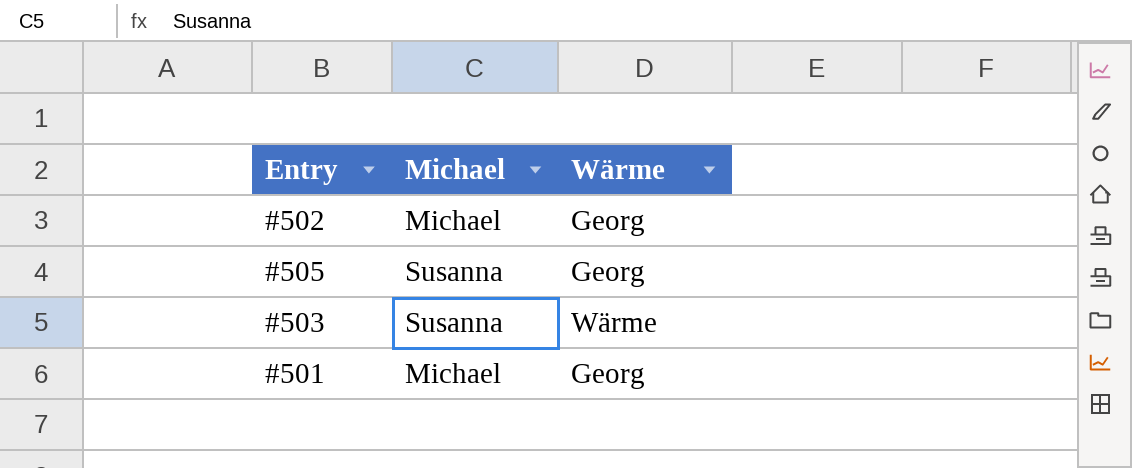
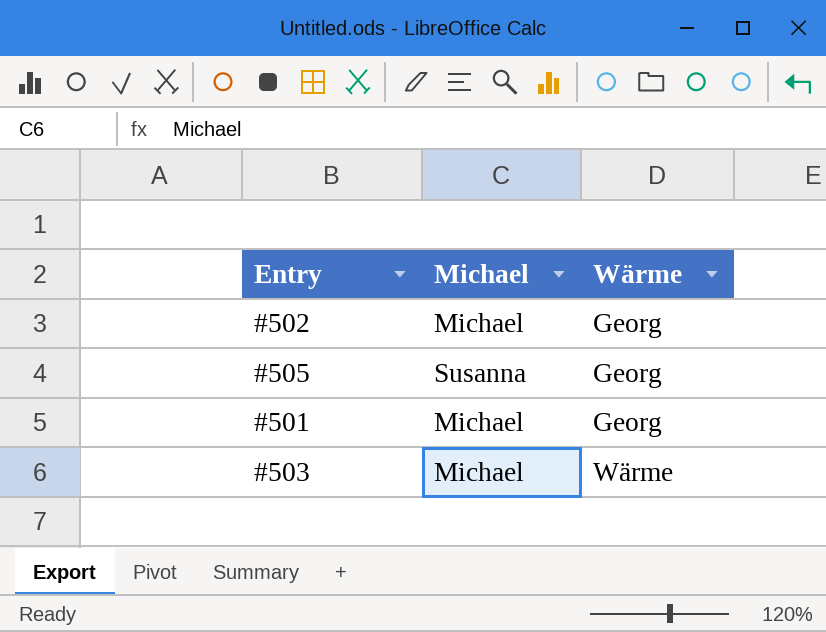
row order: none -> Wärme ascending
#503 | Michael: Susanna -> Michael

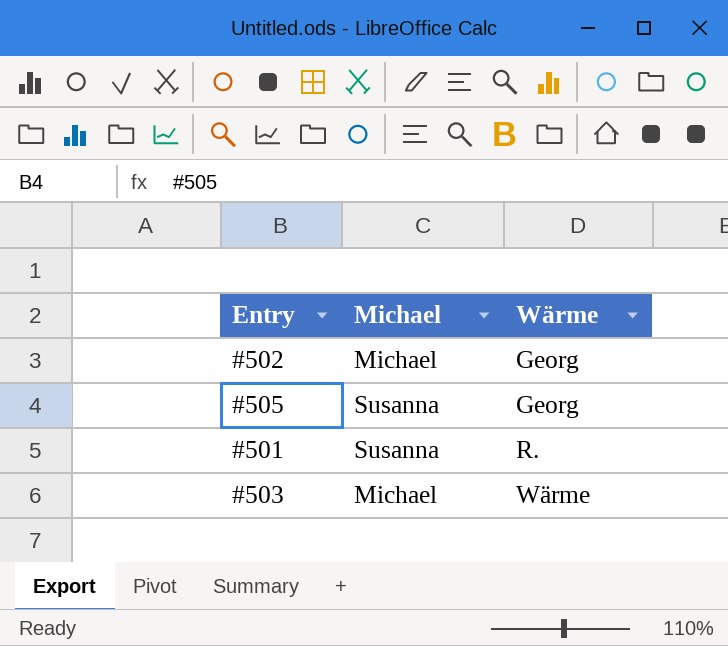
#501 | Michael: Michael -> Susanna
#501 | Wärme: Georg -> R.

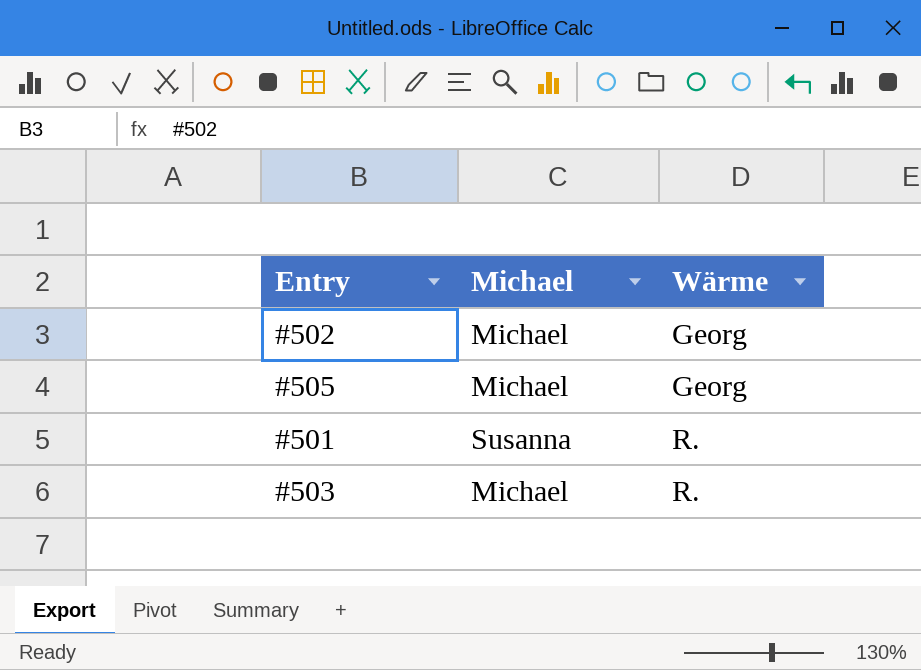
#505 | Michael: Susanna -> Michael
#503 | Wärme: Wärme -> R.

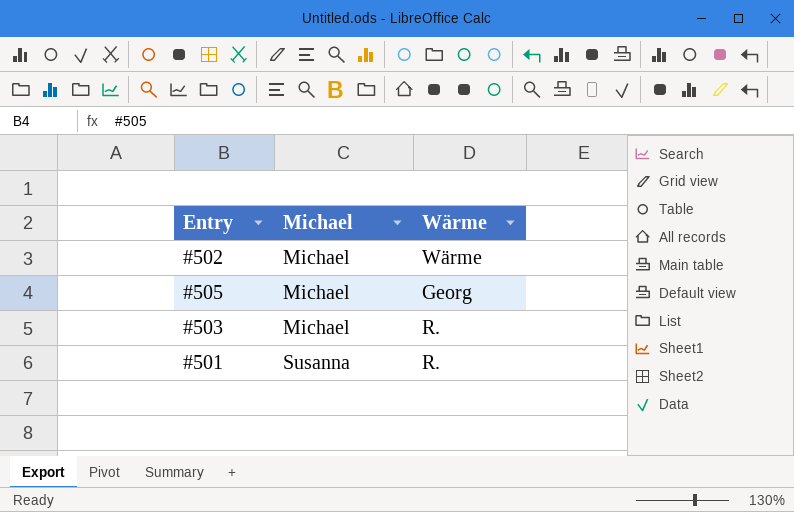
row order: Wärme ascending -> Michael ascending
#502 | Wärme: Georg -> Wärme

